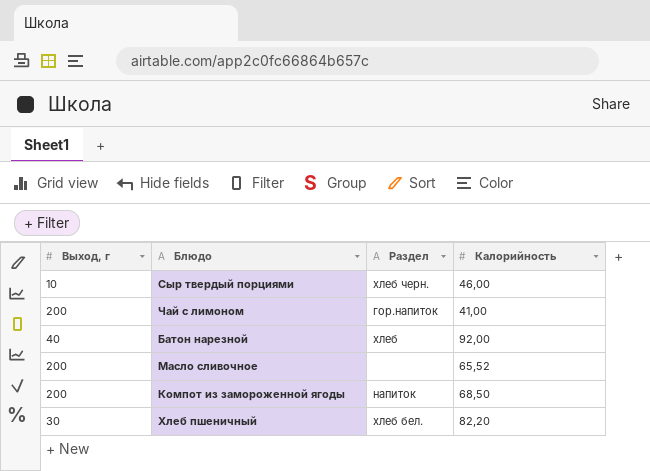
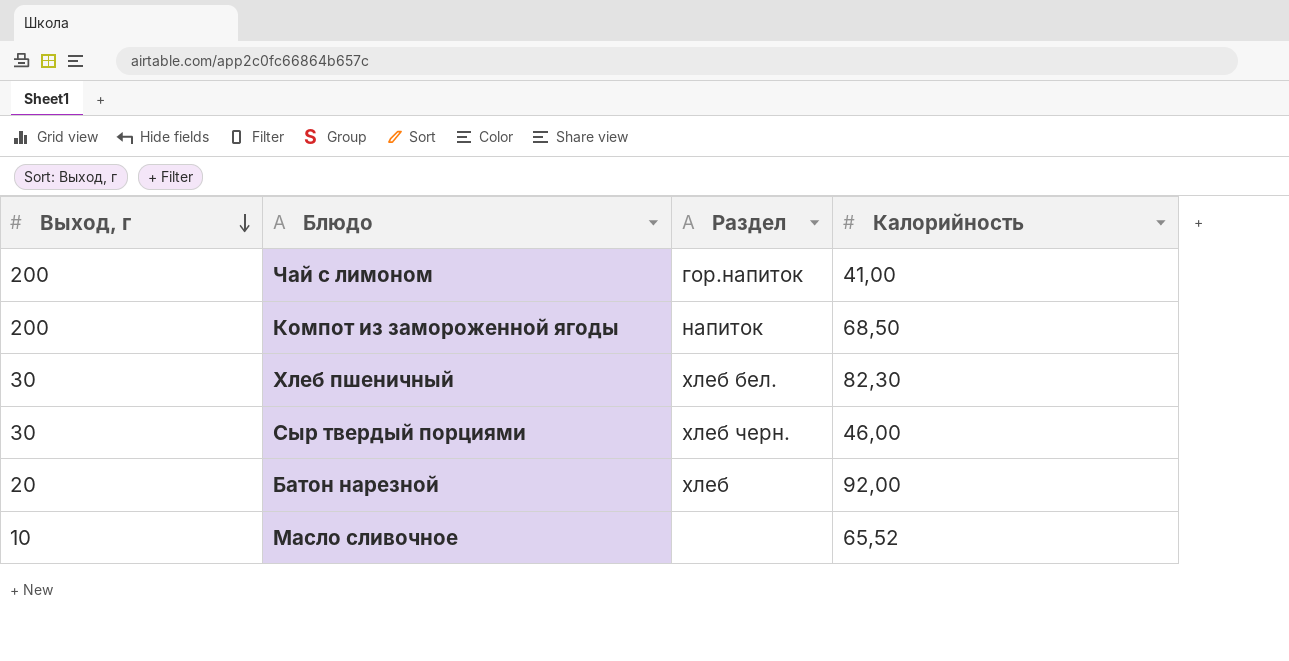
row order: none -> Выход, г descending
Хлеб пшеничный | Калорийность: 82,20 -> 82,30
Сыр твердый порциями | Выход, г: 10 -> 30
Батон нарезной | Выход, г: 40 -> 20
Масло сливочное | Выход, г: 200 -> 10

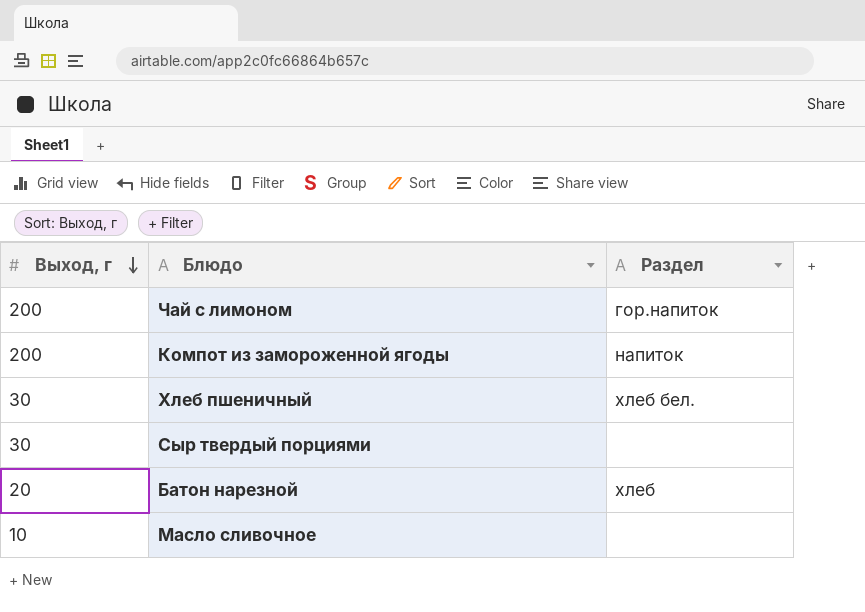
column Калорийность | position: 4 -> none
Сыр твердый порциями | Раздел: хлеб черн. -> none

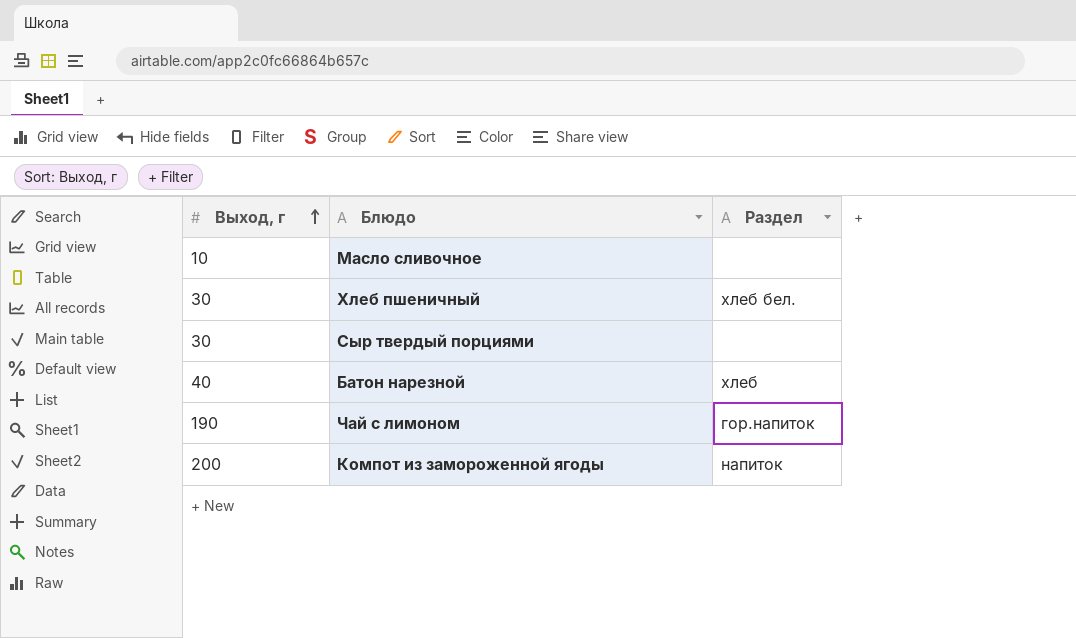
row order: Выход, г descending -> Выход, г ascending
Батон нарезной | Выход, г: 20 -> 40
Чай с лимоном | Выход, г: 200 -> 190

